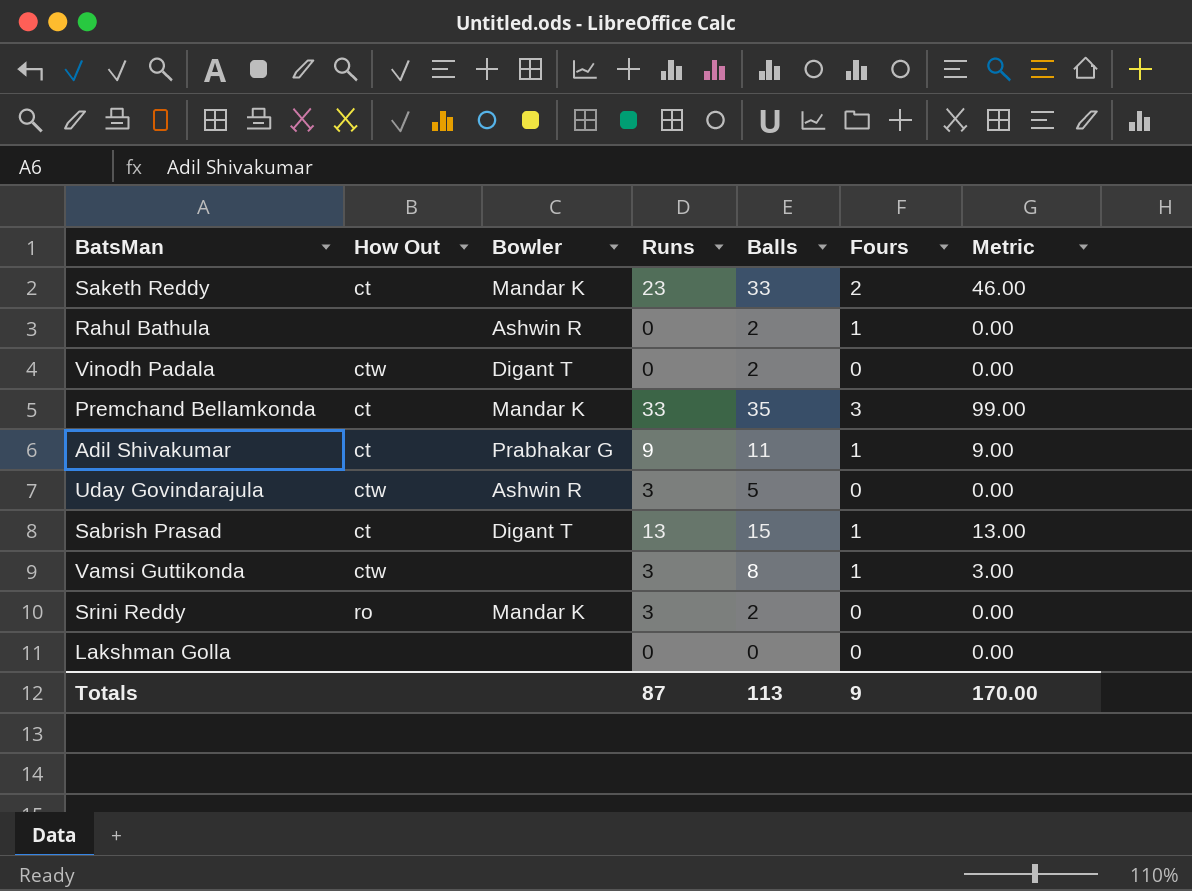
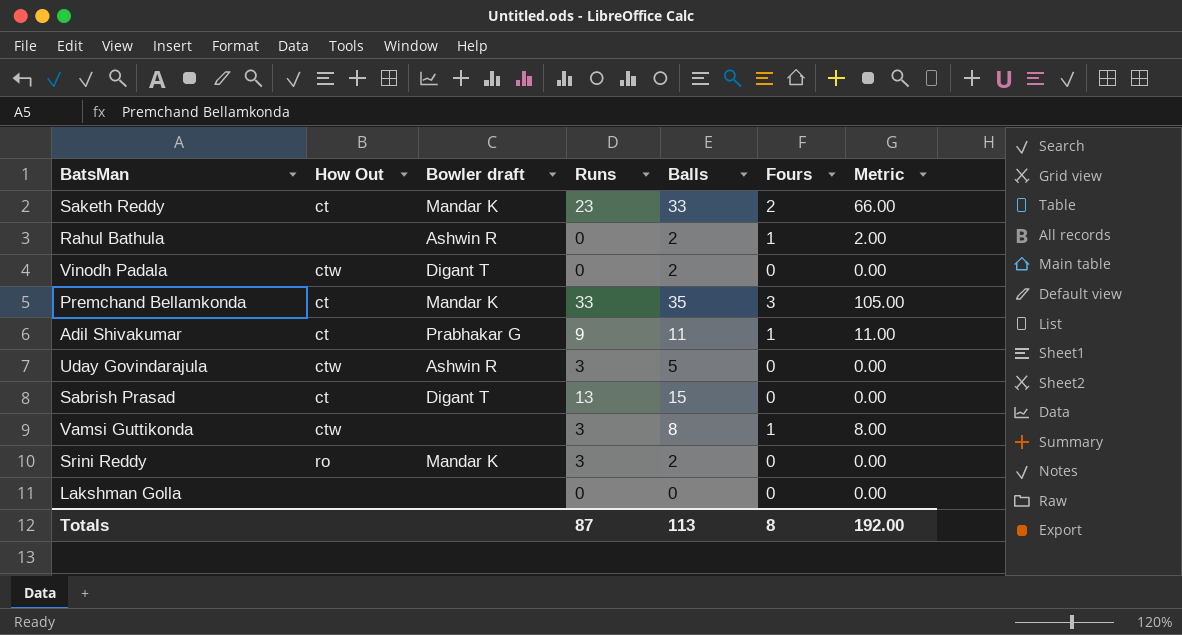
column name: Bowler -> Bowler draft
column Metric | formula: [Runs] * [Fours] -> [Balls] * [Fours]
Sabrish Prasad | Fours: 1 -> 0
Totals | Fours: 9 -> 8
Totals | Metric: 170.00 -> 192.00

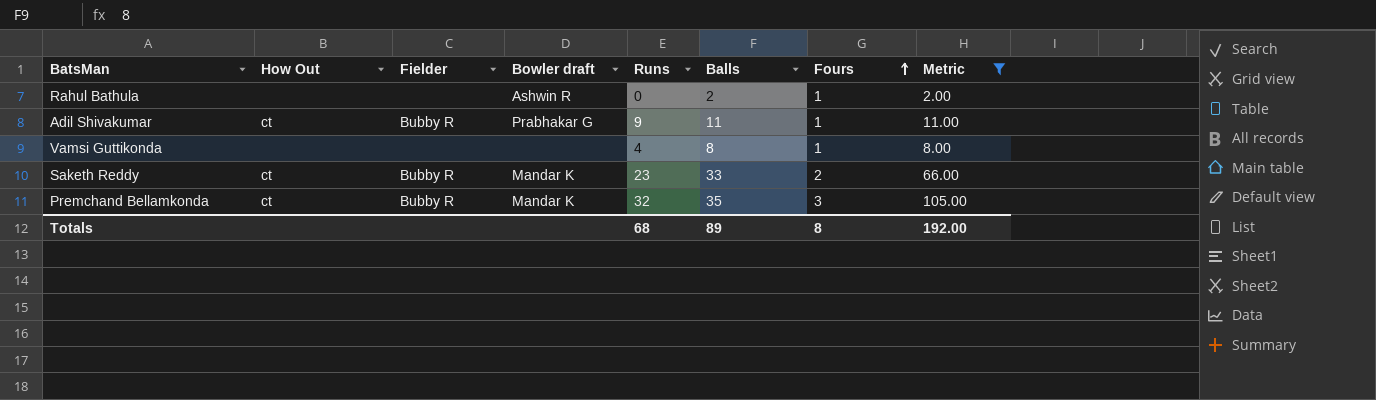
filter: none -> Metric != 0.00
row order: none -> Fours ascending
column Fielder | position: none -> 3
Vamsi Guttikonda | How Out: ctw -> none
Vamsi Guttikonda | Runs: 3 -> 4
Premchand Bellamkonda | Runs: 33 -> 32
Totals | Runs: 87 -> 68
Totals | Balls: 113 -> 89

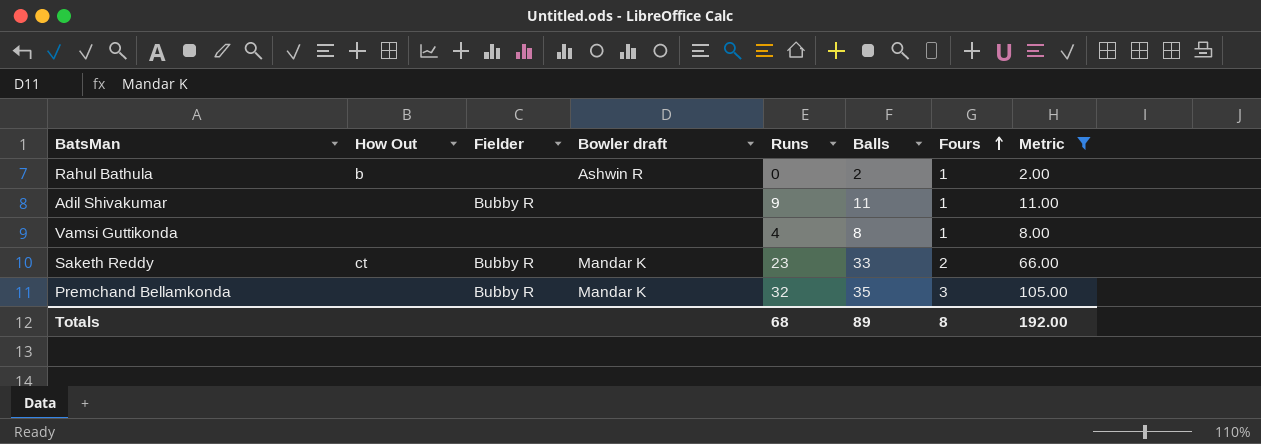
Rahul Bathula | How Out: none -> b
Adil Shivakumar | How Out: ct -> none
Adil Shivakumar | Bowler draft: Prabhakar G -> none
Premchand Bellamkonda | How Out: ct -> none

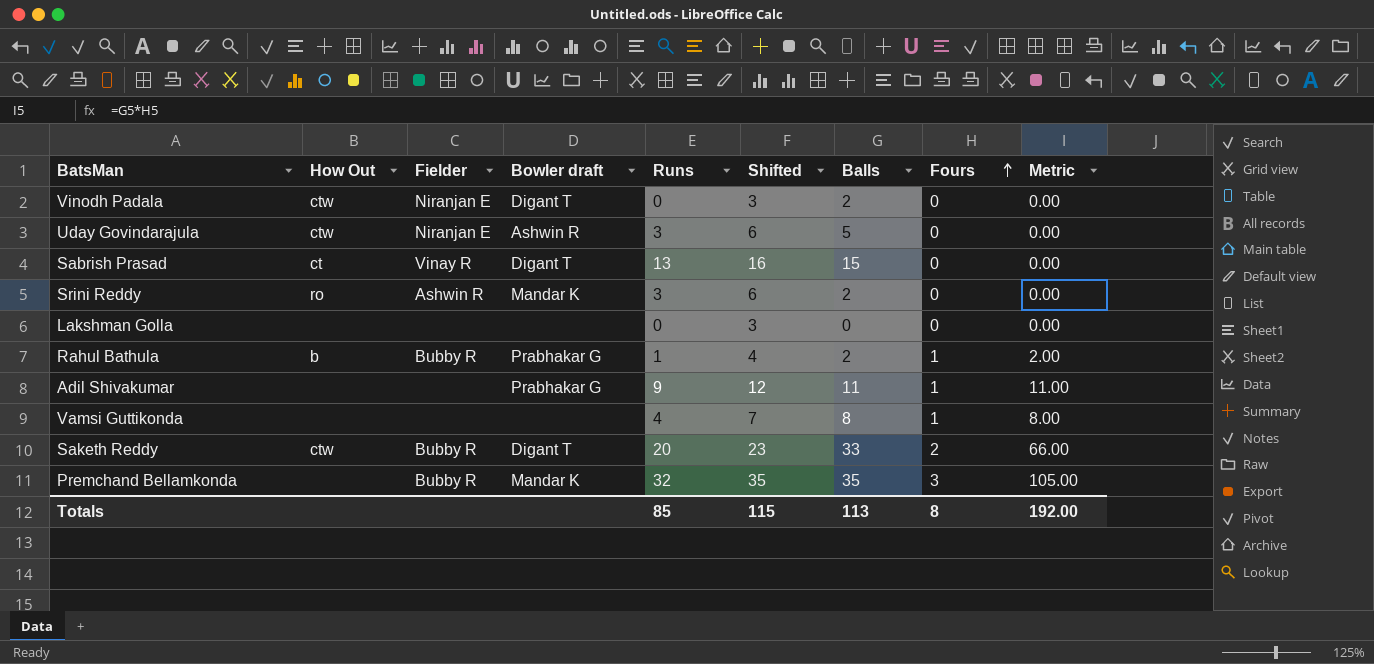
filter: Metric != 0.00 -> none
column Shifted | formula: none -> [Runs] + 3
Rahul Bathula | Fielder: none -> Bubby R
Rahul Bathula | Bowler draft: Ashwin R -> Prabhakar G
Rahul Bathula | Runs: 0 -> 1
Adil Shivakumar | Fielder: Bubby R -> none
Adil Shivakumar | Bowler draft: none -> Prabhakar G
Saketh Reddy | How Out: ct -> ctw
Saketh Reddy | Bowler draft: Mandar K -> Digant T
Saketh Reddy | Runs: 23 -> 20
Totals | Runs: 68 -> 85
Totals | Balls: 89 -> 113

